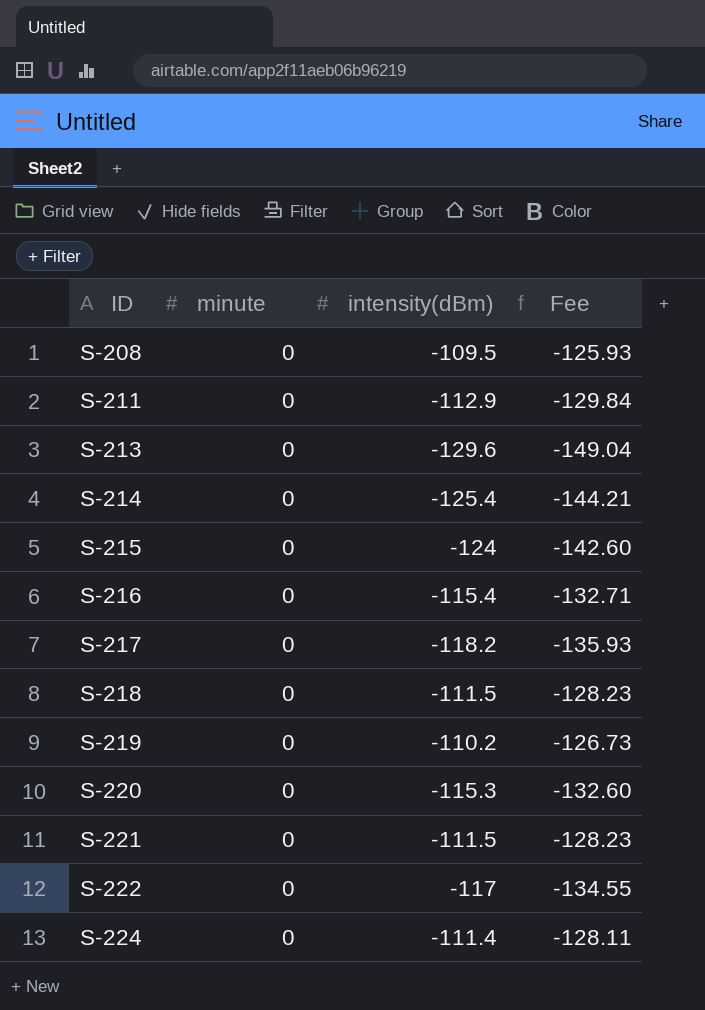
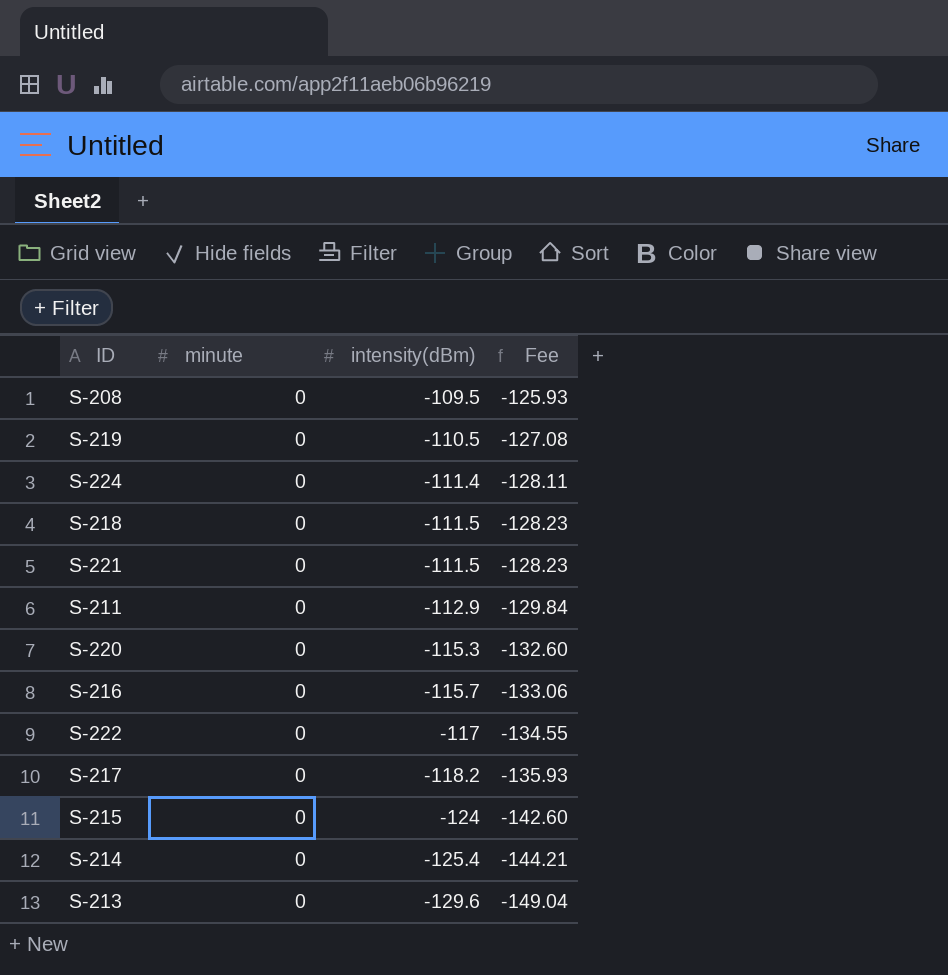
row order: ID ascending -> intensity(dBm) descending
S-219 | intensity(dBm): -110.2 -> -110.5
S-219 | Fee: -126.73 -> -127.08
S-216 | intensity(dBm): -115.4 -> -115.7
S-216 | Fee: -132.71 -> -133.06

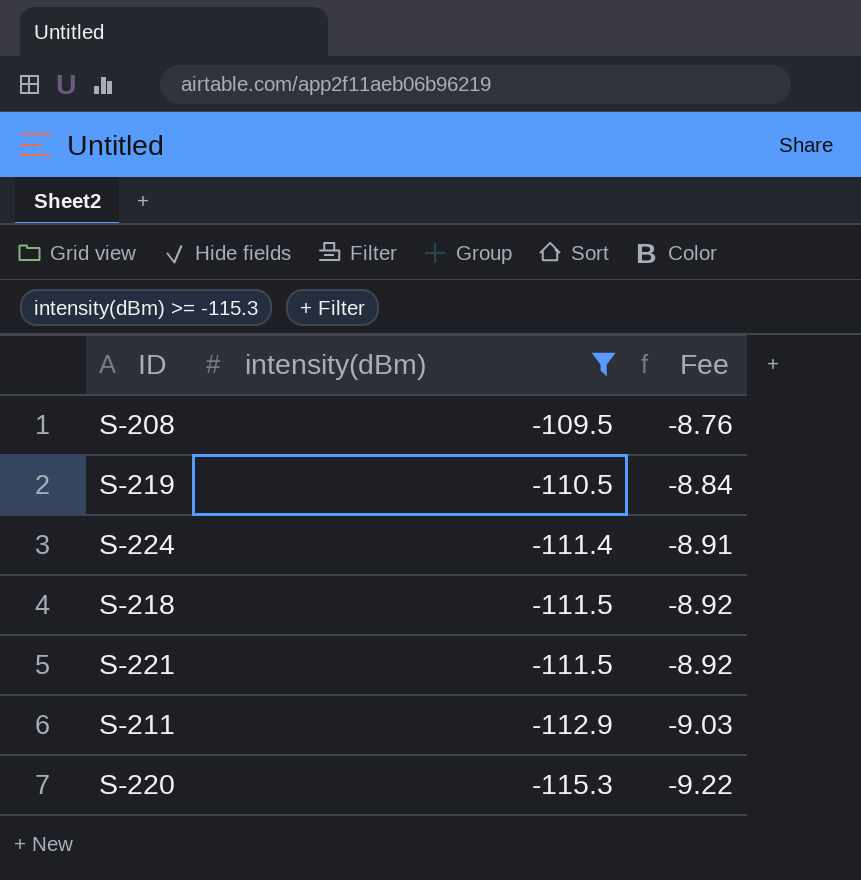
filter: none -> intensity(dBm) >= -115.3
column minute | position: 2 -> none
column Fee | formula: [intensity(dBm)] * 1.15 -> [intensity(dBm)] * 0.08

